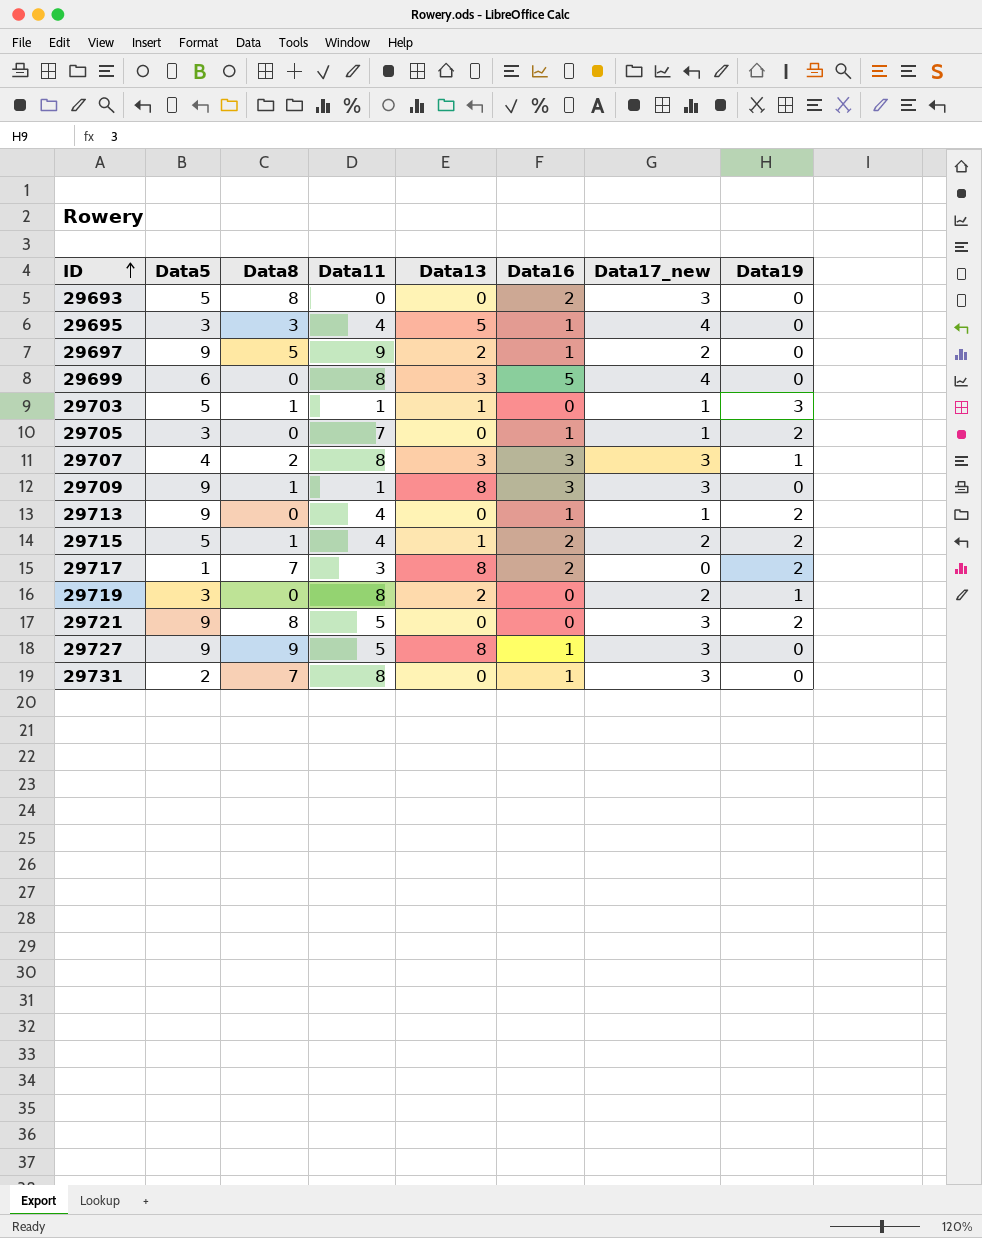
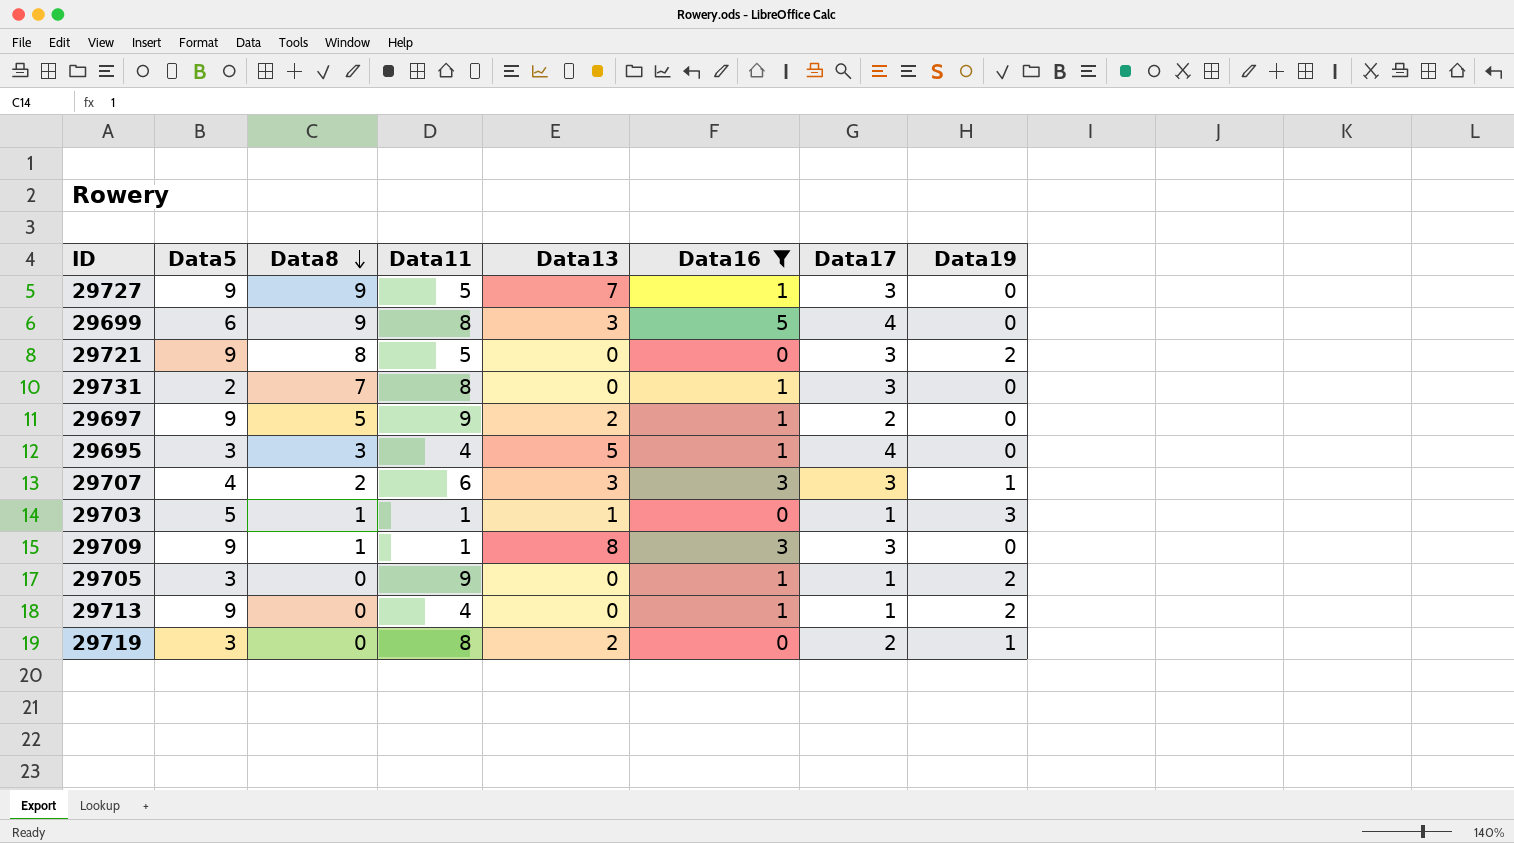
filter: none -> Data16 != 2
row order: ID ascending -> Data8 descending
column name: Data17_new -> Data17
29727 | Data13: 8 -> 7
29699 | Data8: 0 -> 9
29707 | Data11: 8 -> 6
29705 | Data11: 7 -> 9

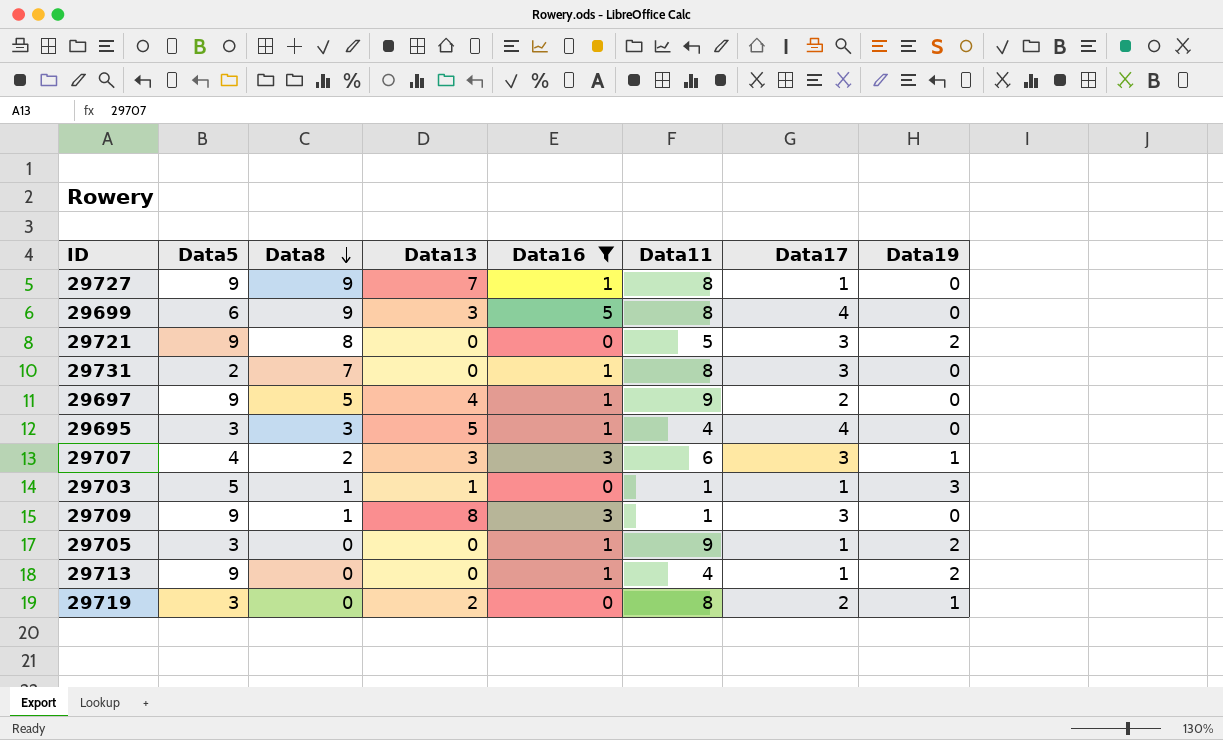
column Data11 | position: 4 -> 6
29727 | Data11: 5 -> 8
29727 | Data17: 3 -> 1
29697 | Data13: 2 -> 4

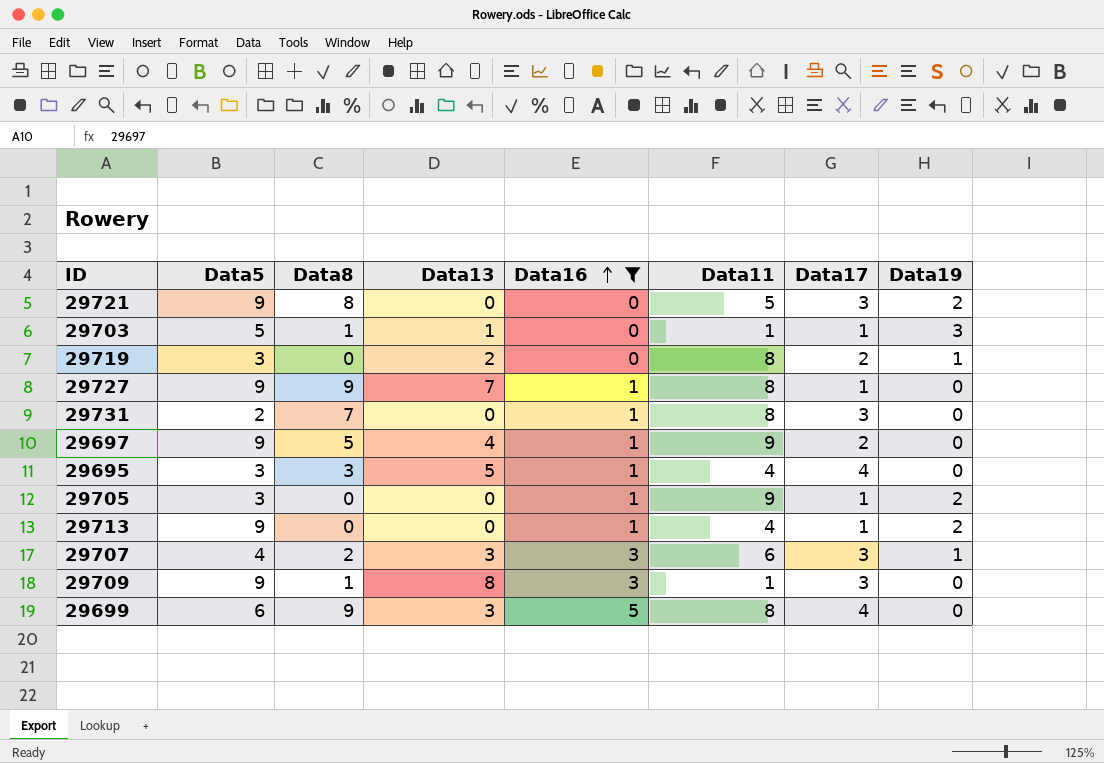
row order: Data8 descending -> Data16 ascending

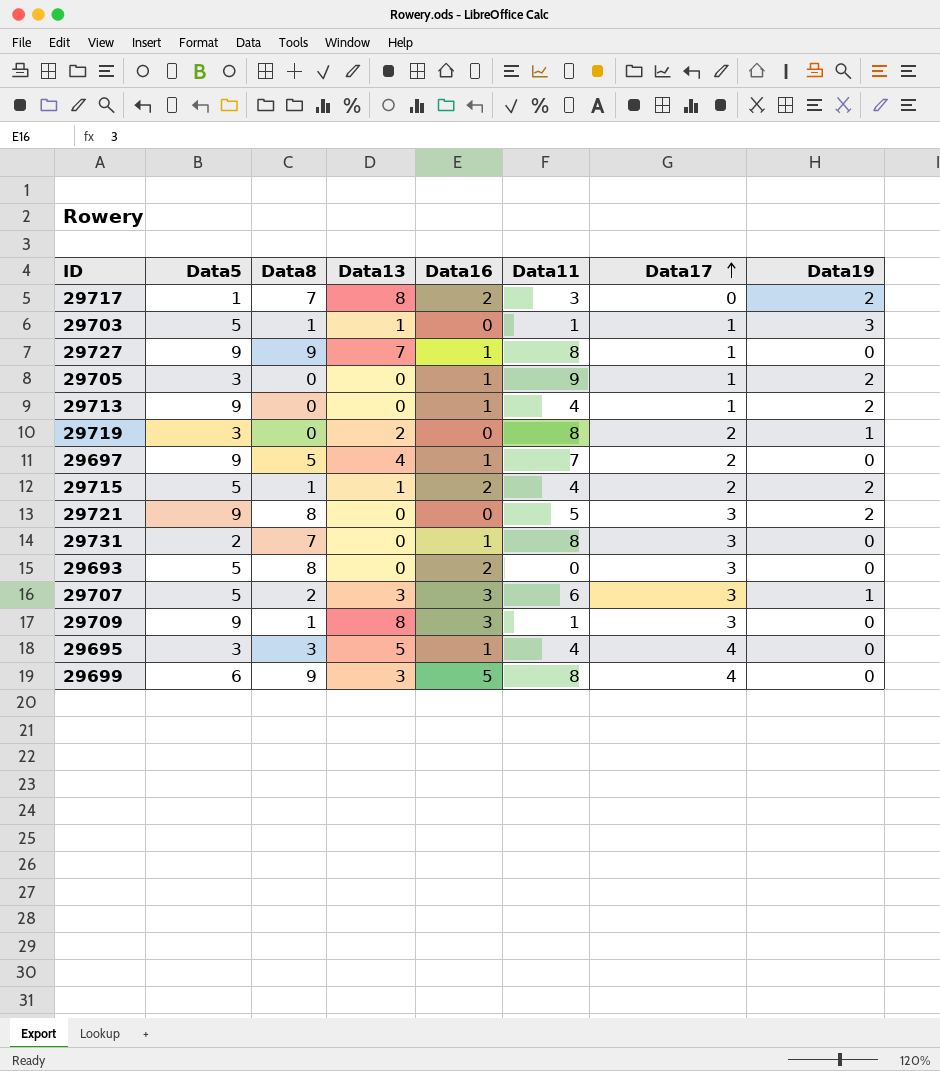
filter: Data16 != 2 -> none
row order: Data16 ascending -> Data17 ascending
29697 | Data11: 9 -> 7
29707 | Data5: 4 -> 5

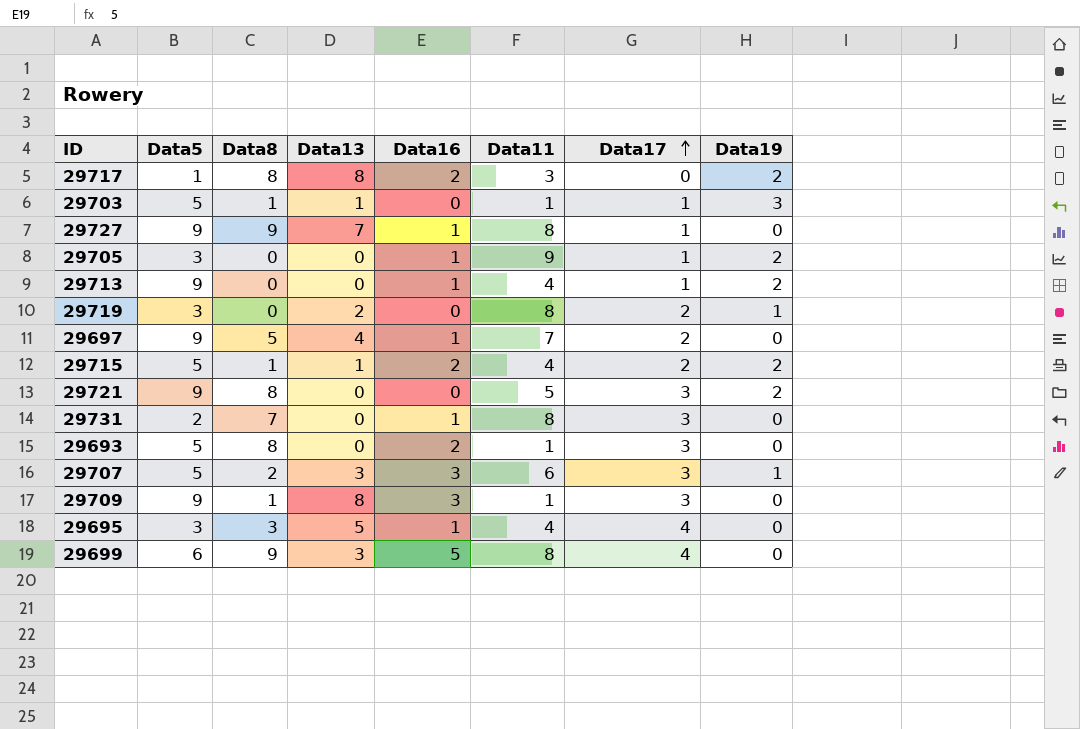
29717 | Data8: 7 -> 8
29693 | Data11: 0 -> 1

